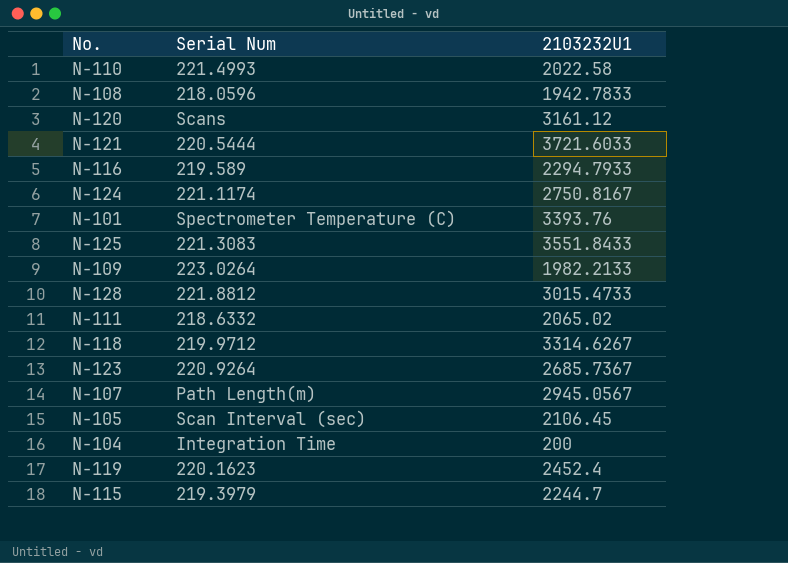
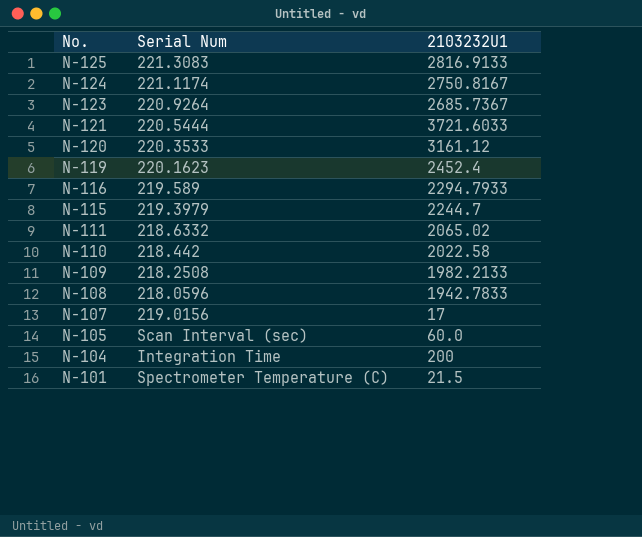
row order: none -> No. descending
row N-128: 221.8812 | 3015.4733 -> none
row N-118: 219.9712 | 3314.6267 -> none
N-125 | 2103232U1: 3551.8433 -> 2816.9133
N-120 | Serial Num: Scans -> 220.3533
N-110 | Serial Num: 221.4993 -> 218.442
N-109 | Serial Num: 223.0264 -> 218.2508
N-107 | Serial Num: Path Length(m) -> 219.0156
N-107 | 2103232U1: 2945.0567 -> 17
N-105 | 2103232U1: 2106.45 -> 60.0
N-101 | 2103232U1: 3393.76 -> 21.5

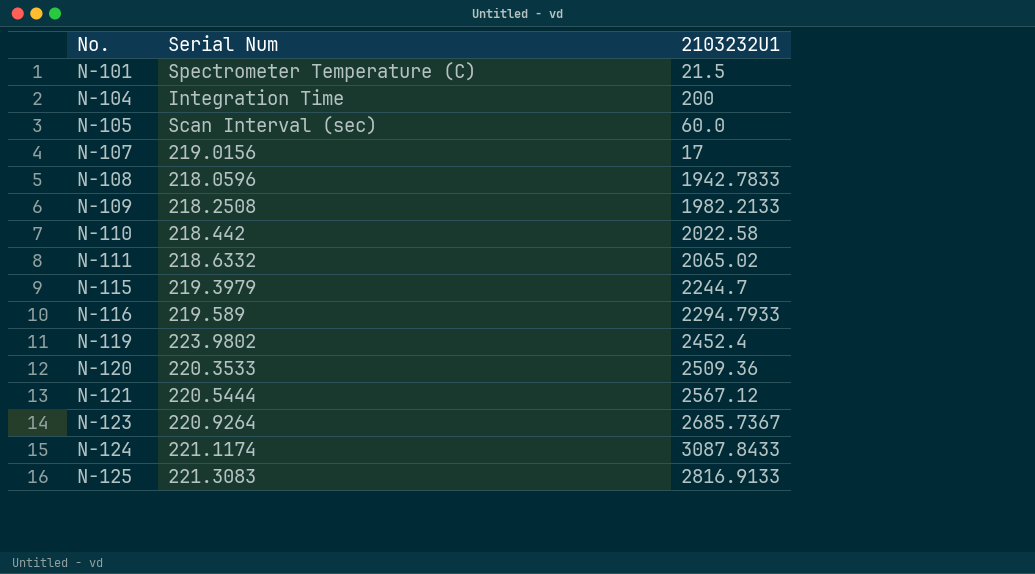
row order: No. descending -> No. ascending
N-119 | Serial Num: 220.1623 -> 223.9802
N-120 | 2103232U1: 3161.12 -> 2509.36
N-121 | 2103232U1: 3721.6033 -> 2567.12
N-124 | 2103232U1: 2750.8167 -> 3087.8433

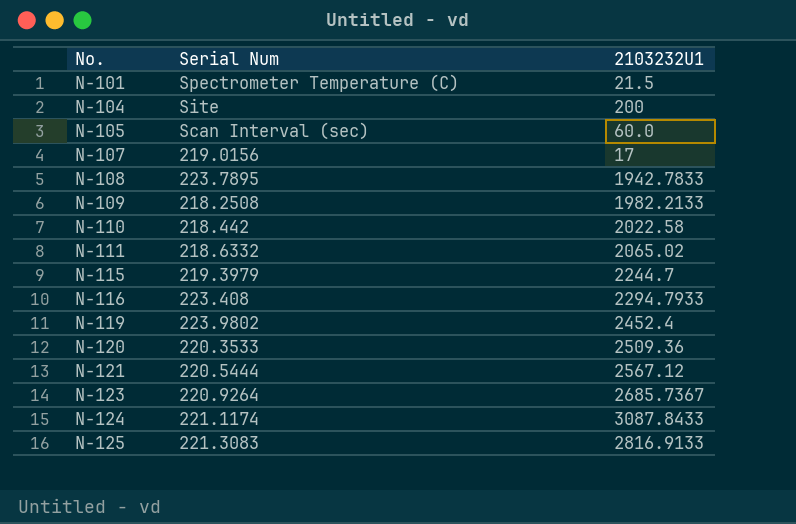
N-104 | Serial Num: Integration Time -> Site
N-108 | Serial Num: 218.0596 -> 223.7895
N-116 | Serial Num: 219.589 -> 223.408

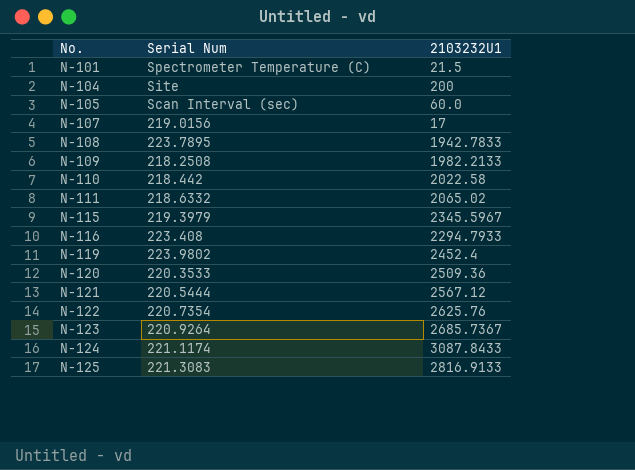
N-115 | 2103232U1: 2244.7 -> 2345.5967
row N-122: none -> 220.7354 | 2625.76

